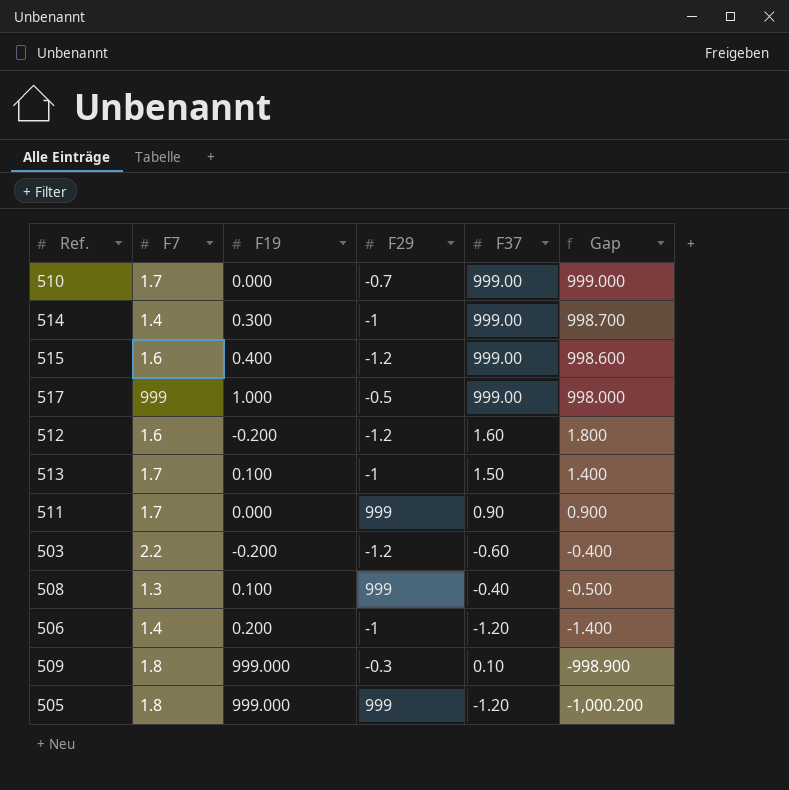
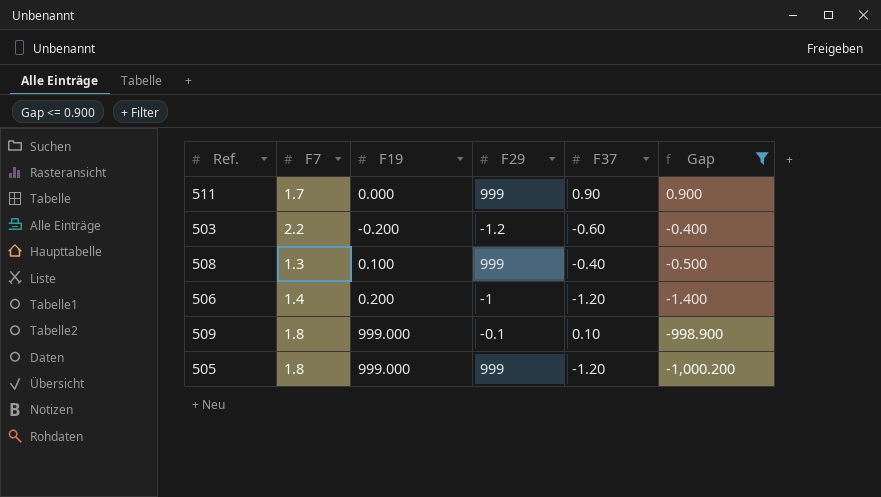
filter: none -> Gap <= 0.900
509 | F29: -0.3 -> -0.1

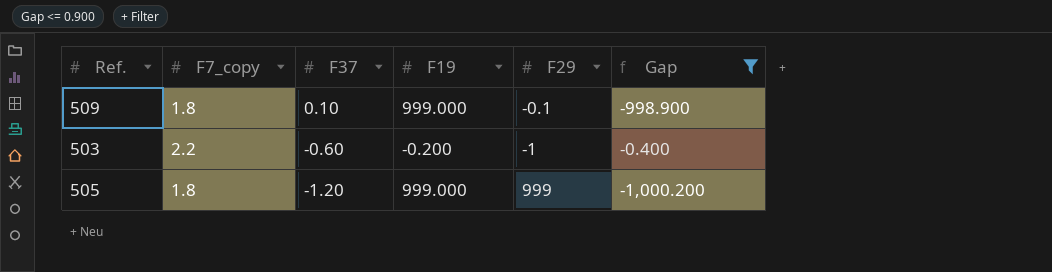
row order: Gap descending -> F37 descending
column name: F7 -> F7_copy
column F37 | position: 5 -> 3
row 511: 1.7 | 0.000 | 999 | 0.90 | 0.900 -> none
row 508: 1.3 | 0.100 | 999 | -0.40 | -0.500 -> none
row 506: 1.4 | 0.200 | -1 | -1.20 | -1.400 -> none
503 | F29: -1.2 -> -1

